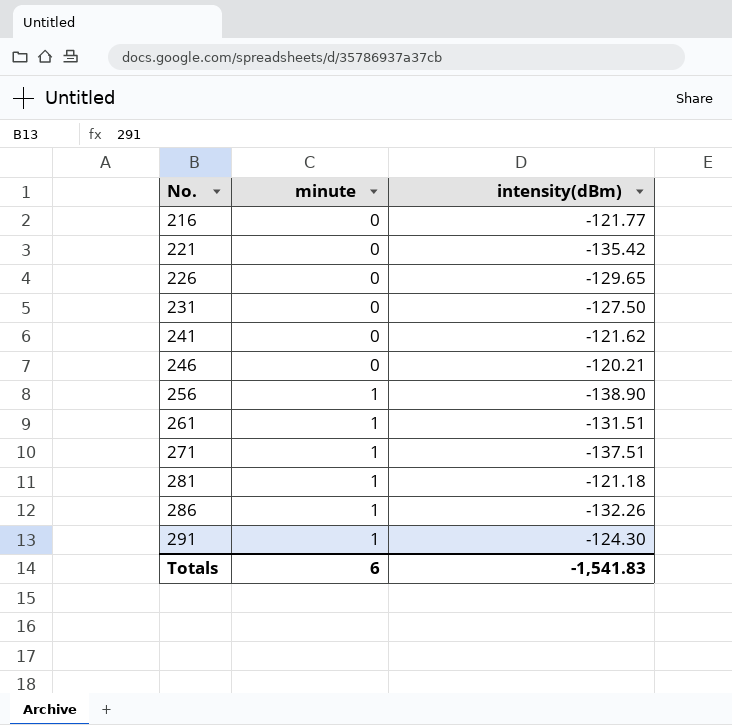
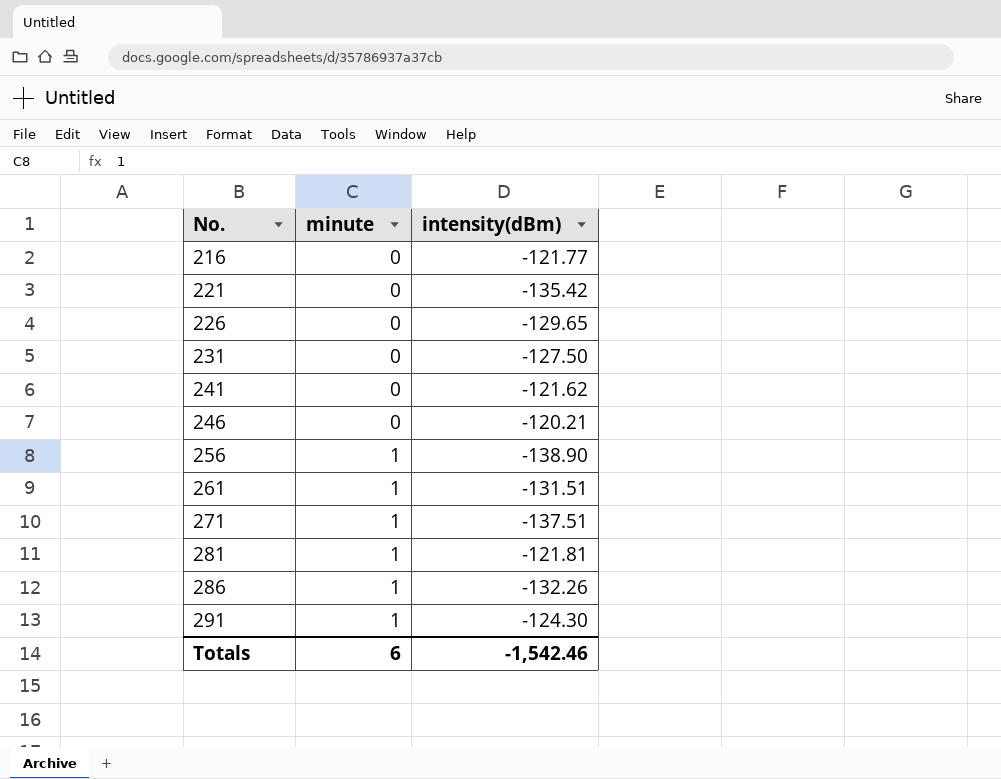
281 | intensity(dBm): -121.18 -> -121.81
Totals | intensity(dBm): -1,541.83 -> -1,542.46

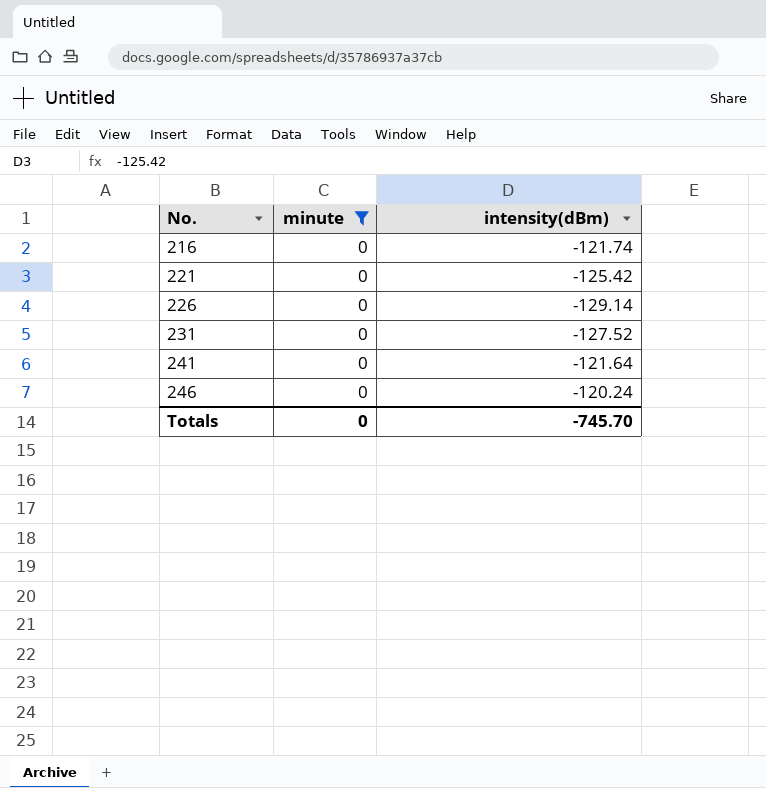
filter: none -> minute = 0
216 | intensity(dBm): -121.77 -> -121.74
221 | intensity(dBm): -135.42 -> -125.42
226 | intensity(dBm): -129.65 -> -129.14
231 | intensity(dBm): -127.50 -> -127.52
241 | intensity(dBm): -121.62 -> -121.64
246 | intensity(dBm): -120.21 -> -120.24
Totals | minute: 6 -> 0
Totals | intensity(dBm): -1,542.46 -> -745.70

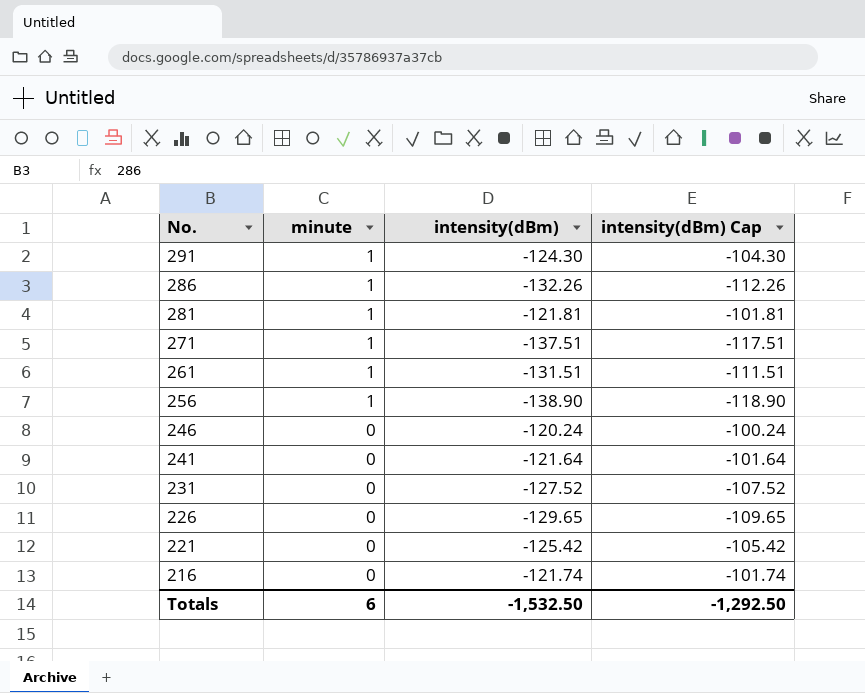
filter: minute = 0 -> none
row order: No. ascending -> No. descending
column intensity(dBm) Cap | formula: none -> [intensity(dBm)] + 20
226 | intensity(dBm): -129.14 -> -129.65
Totals | minute: 0 -> 6
Totals | intensity(dBm): -745.70 -> -1,532.50

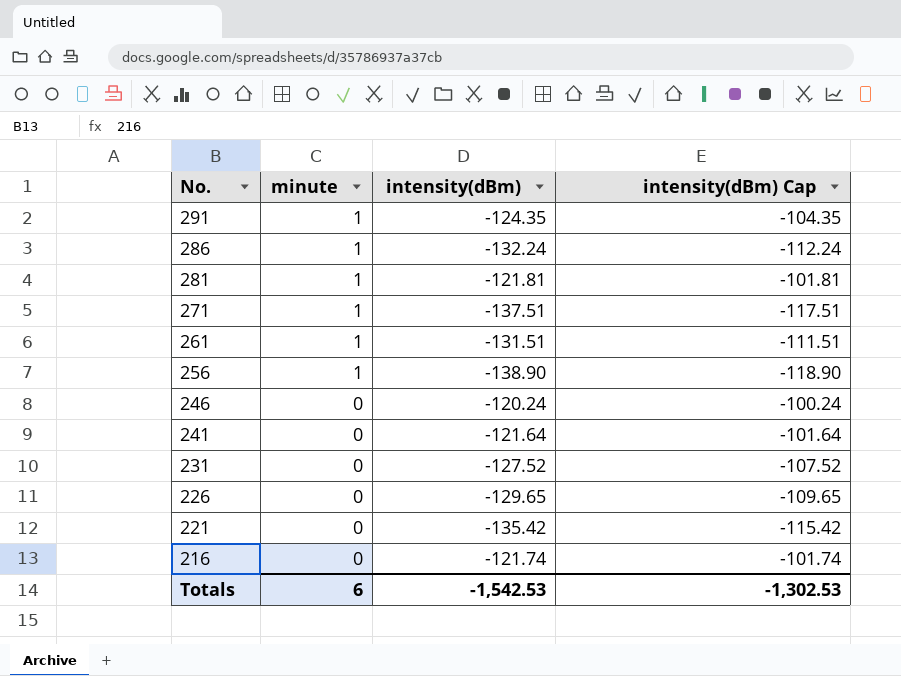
291 | intensity(dBm): -124.30 -> -124.35
291 | intensity(dBm) Cap: -104.30 -> -104.35
286 | intensity(dBm): -132.26 -> -132.24
286 | intensity(dBm) Cap: -112.26 -> -112.24
221 | intensity(dBm): -125.42 -> -135.42
221 | intensity(dBm) Cap: -105.42 -> -115.42
Totals | intensity(dBm): -1,532.50 -> -1,542.53
Totals | intensity(dBm) Cap: -1,292.50 -> -1,302.53

